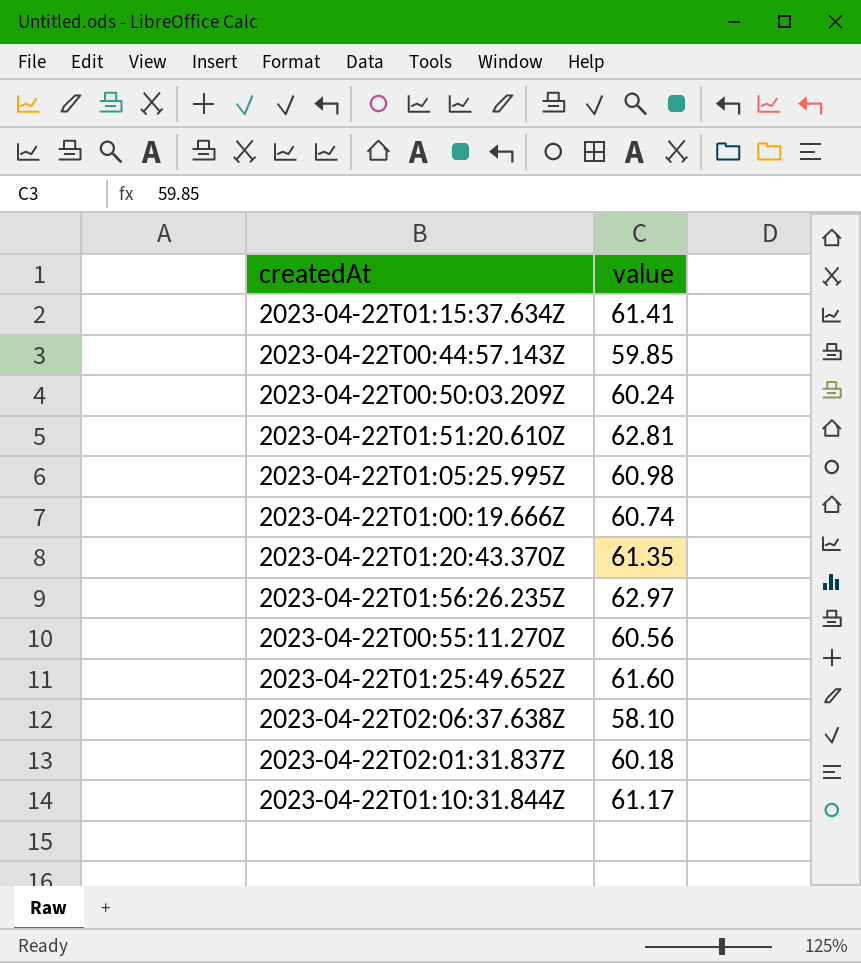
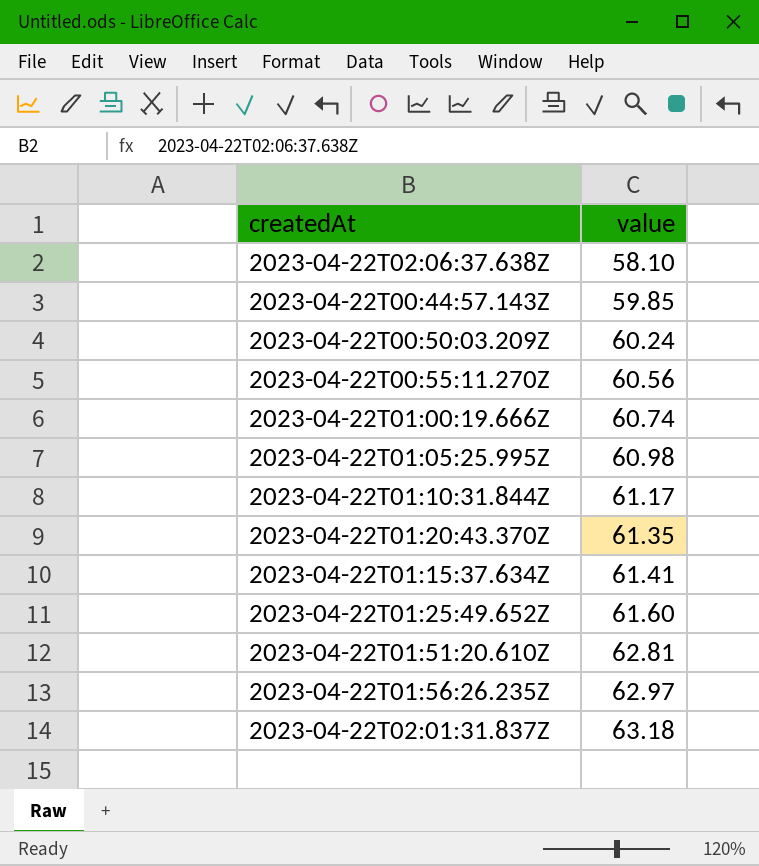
row order: none -> value ascending
2023-04-22T02:01:31.837Z | value: 60.18 -> 63.18

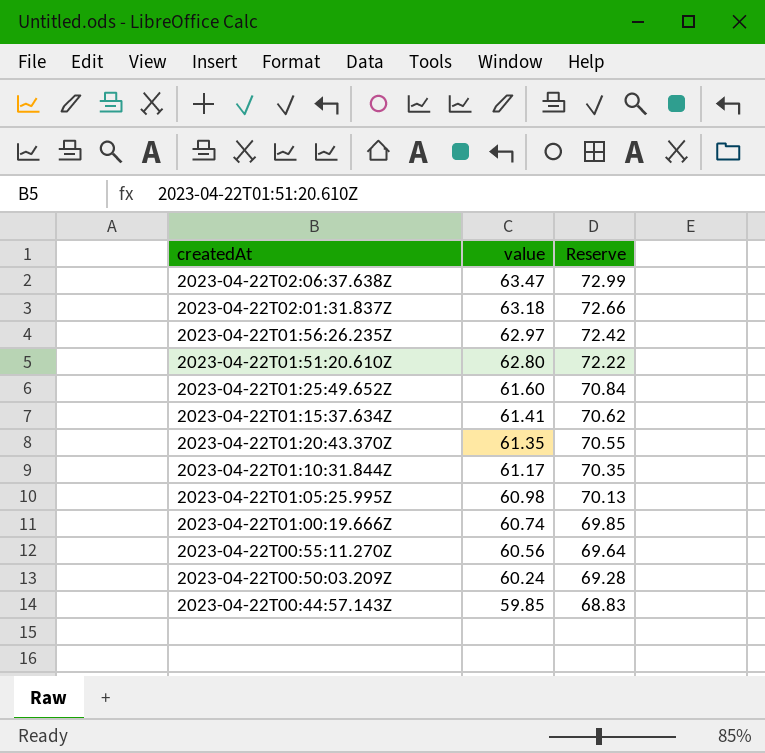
row order: value ascending -> value descending
column Reserve | formula: none -> [value] * 1.15
2023-04-22T02:06:37.638Z | value: 58.10 -> 63.47
2023-04-22T01:51:20.610Z | value: 62.81 -> 62.80

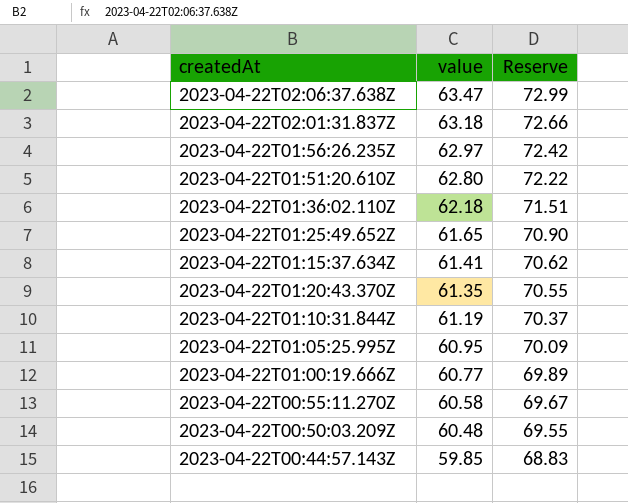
row 2023-04-22T01:36:02.110Z: none -> 62.18 | 71.51
2023-04-22T01:25:49.652Z | value: 61.60 -> 61.65
2023-04-22T01:25:49.652Z | Reserve: 70.84 -> 70.90
2023-04-22T01:10:31.844Z | value: 61.17 -> 61.19
2023-04-22T01:10:31.844Z | Reserve: 70.35 -> 70.37
2023-04-22T01:05:25.995Z | value: 60.98 -> 60.95
2023-04-22T01:05:25.995Z | Reserve: 70.13 -> 70.09
2023-04-22T01:00:19.666Z | value: 60.74 -> 60.77
2023-04-22T01:00:19.666Z | Reserve: 69.85 -> 69.89
2023-04-22T00:55:11.270Z | value: 60.56 -> 60.58
2023-04-22T00:55:11.270Z | Reserve: 69.64 -> 69.67
2023-04-22T00:50:03.209Z | value: 60.24 -> 60.48
2023-04-22T00:50:03.209Z | Reserve: 69.28 -> 69.55

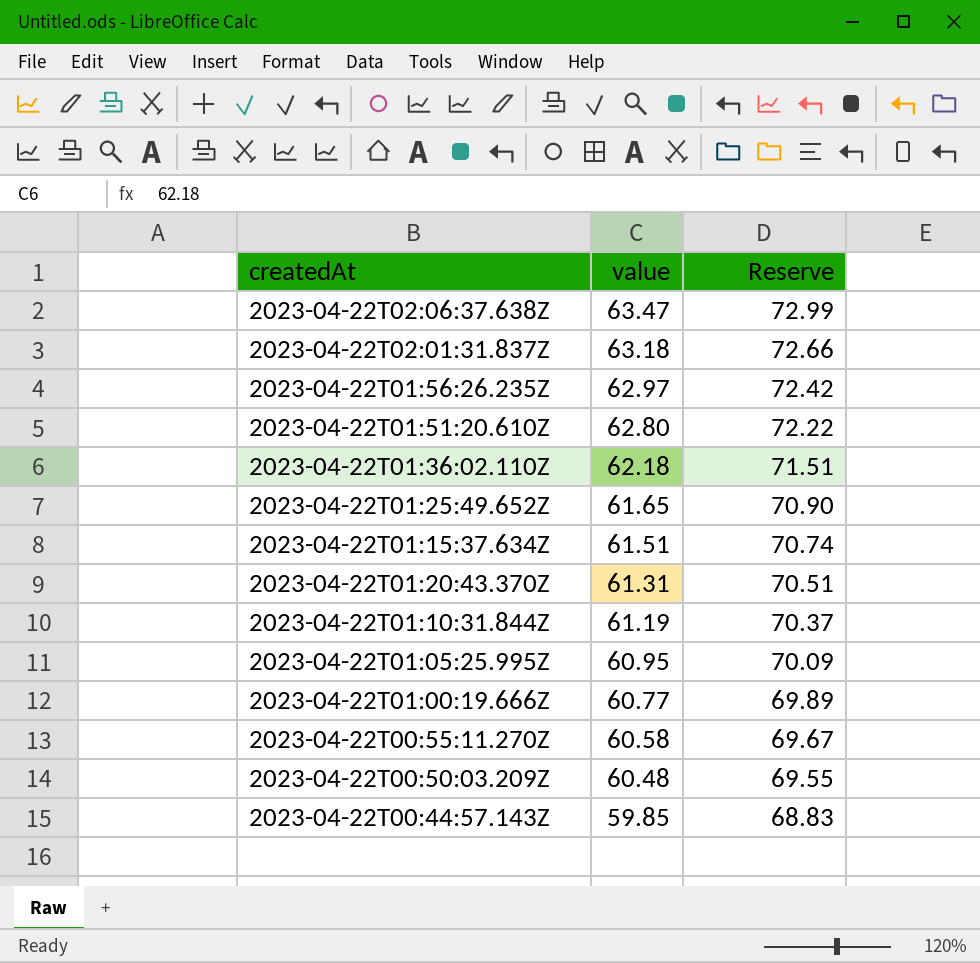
2023-04-22T01:15:37.634Z | value: 61.41 -> 61.51
2023-04-22T01:15:37.634Z | Reserve: 70.62 -> 70.74
2023-04-22T01:20:43.370Z | value: 61.35 -> 61.31
2023-04-22T01:20:43.370Z | Reserve: 70.55 -> 70.51

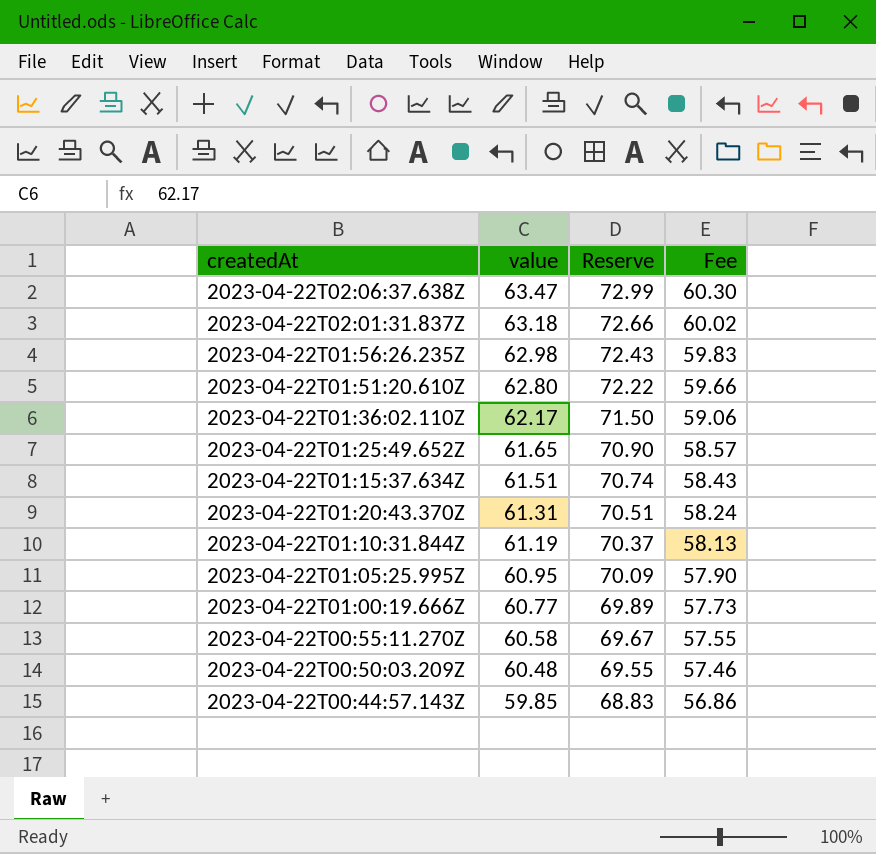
column Fee | formula: none -> [value] * 0.95
2023-04-22T01:56:26.235Z | value: 62.97 -> 62.98
2023-04-22T01:56:26.235Z | Reserve: 72.42 -> 72.43
2023-04-22T01:36:02.110Z | value: 62.18 -> 62.17
2023-04-22T01:36:02.110Z | Reserve: 71.51 -> 71.50

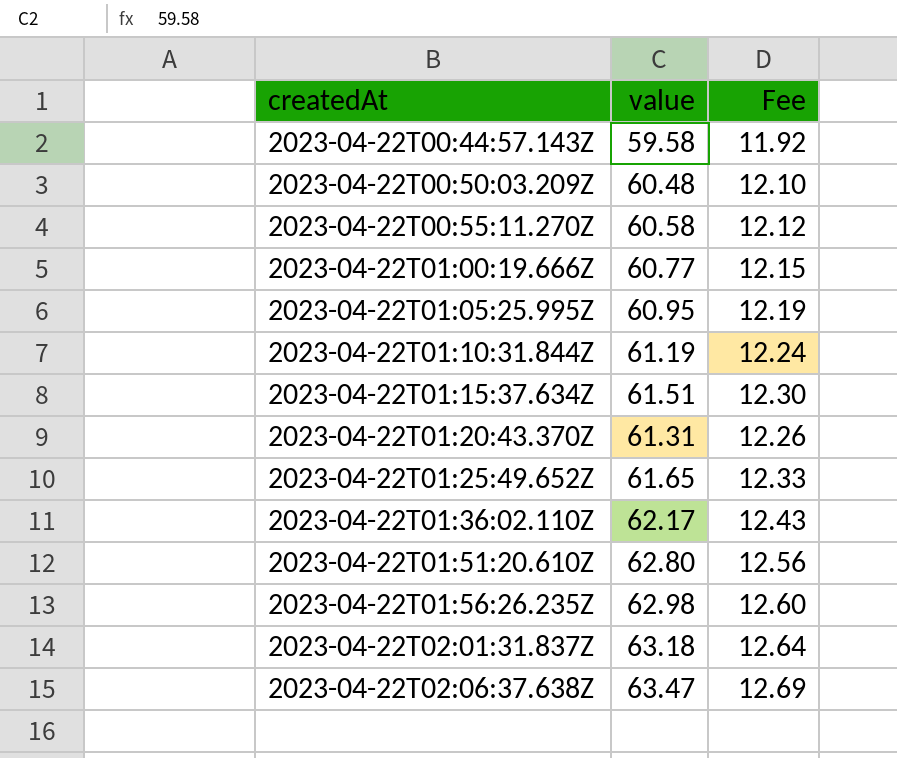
row order: value descending -> createdAt ascending
column Reserve | formula: [value] * 1.15 -> none
column Fee | formula: [value] * 0.95 -> [value] * 0.2
2023-04-22T00:44:57.143Z | value: 59.85 -> 59.58

